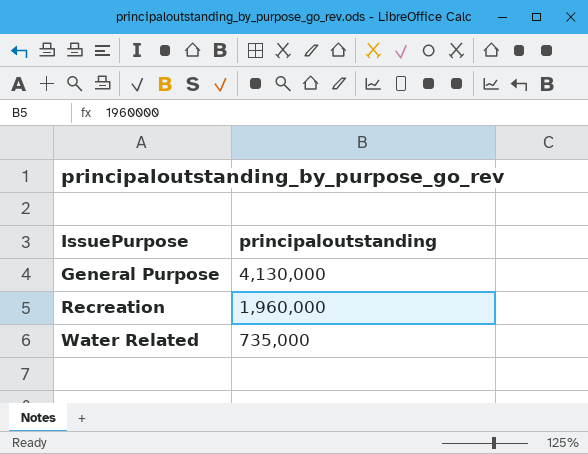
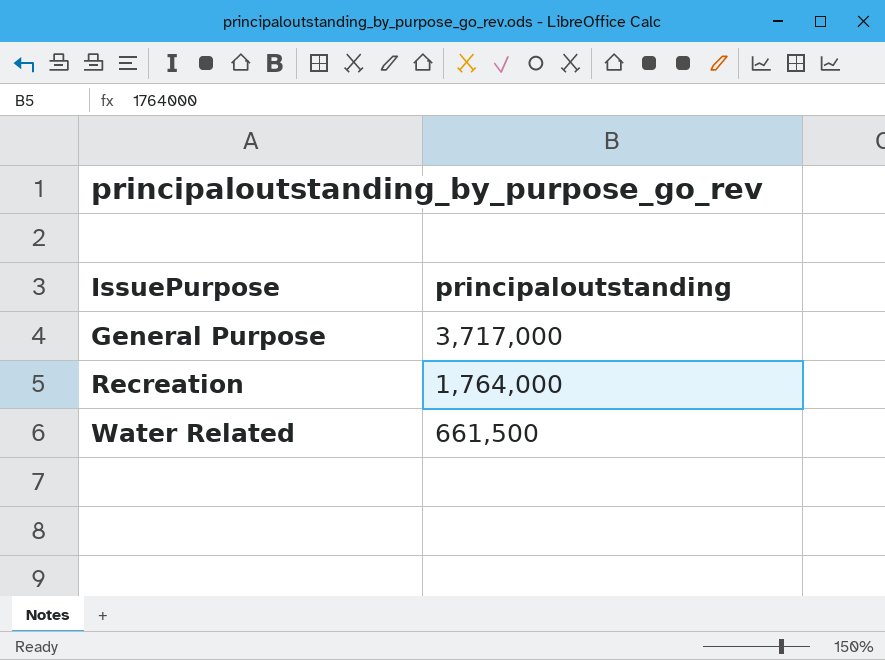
General Purpose | principaloutstanding: 4,130,000 -> 3,717,000
Recreation | principaloutstanding: 1,960,000 -> 1,764,000
Water Related | principaloutstanding: 735,000 -> 661,500

